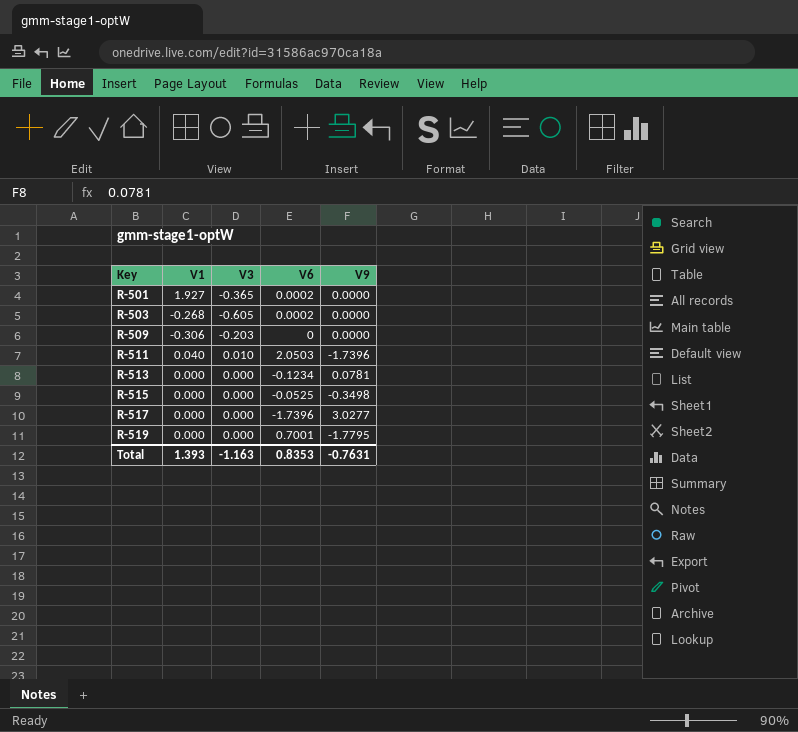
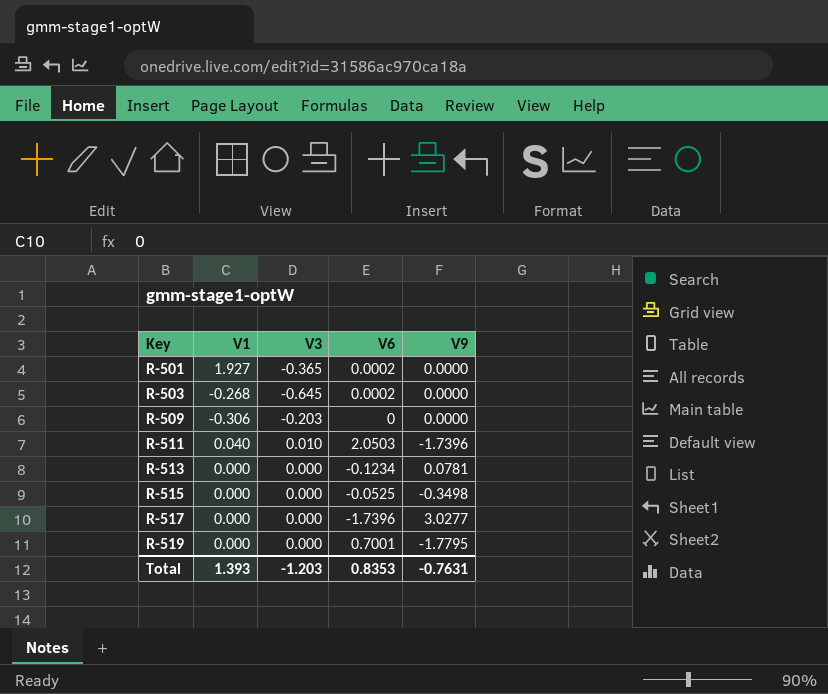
R-503 | V3: -0.605 -> -0.645
Total | V3: -1.163 -> -1.203

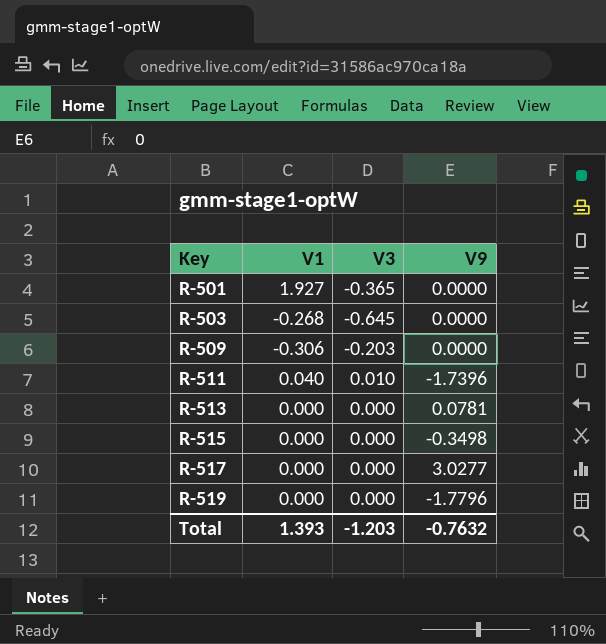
column V6 | position: 4 -> none
R-519 | V9: -1.7795 -> -1.7796
Total | V9: -0.7631 -> -0.7632

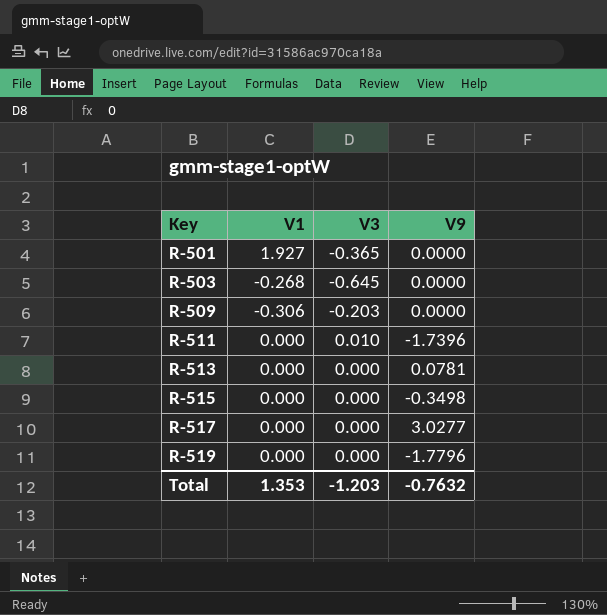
R-511 | V1: 0.040 -> 0.000
Total | V1: 1.393 -> 1.353

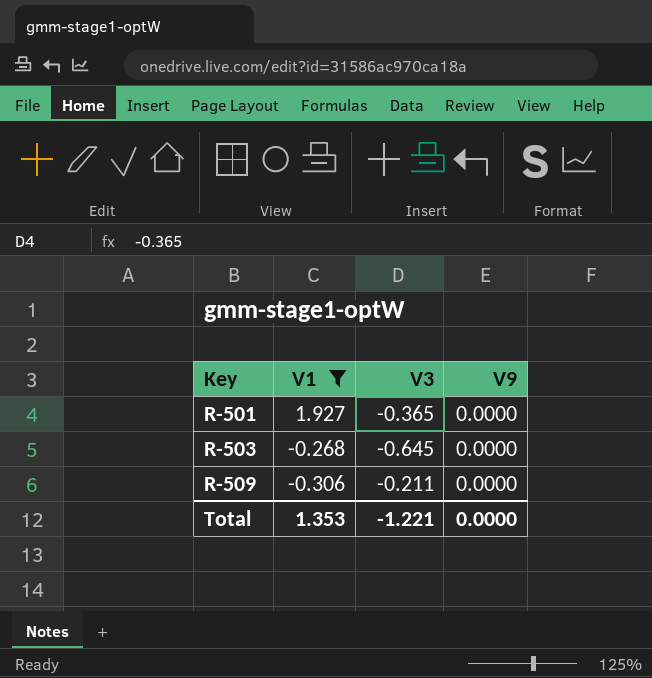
filter: none -> V1 != 0.000
R-509 | V3: -0.203 -> -0.211
Total | V3: -1.203 -> -1.221
Total | V9: -0.7632 -> 0.0000

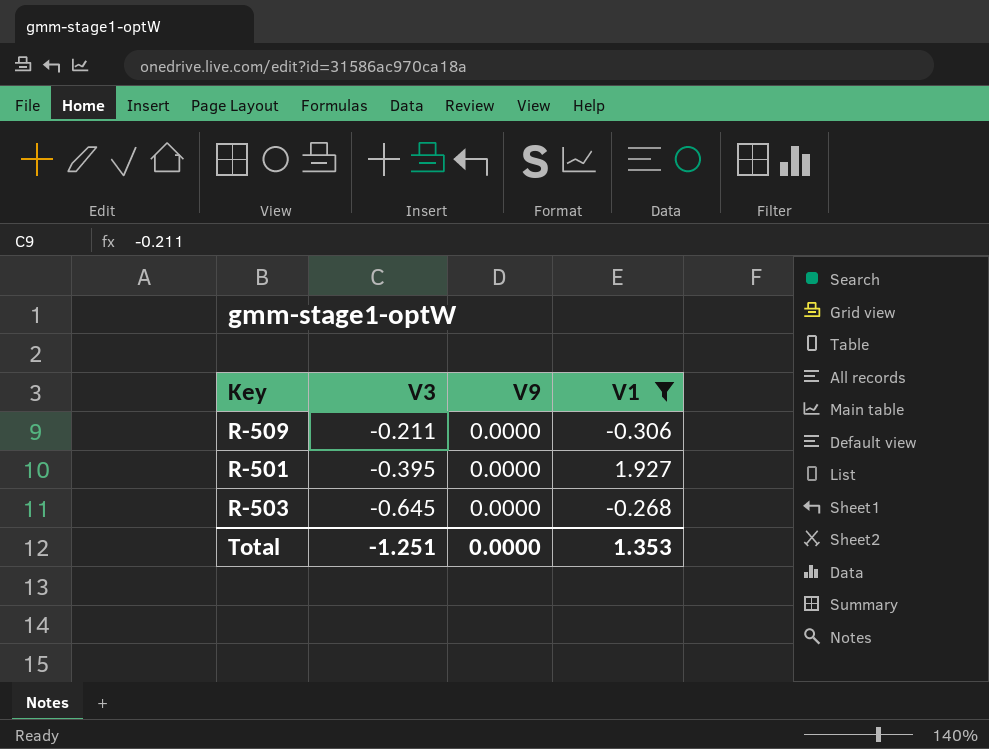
row order: Key ascending -> V3 descending
column V1 | position: 2 -> 4
R-501 | V3: -0.365 -> -0.395
Total | V3: -1.221 -> -1.251

